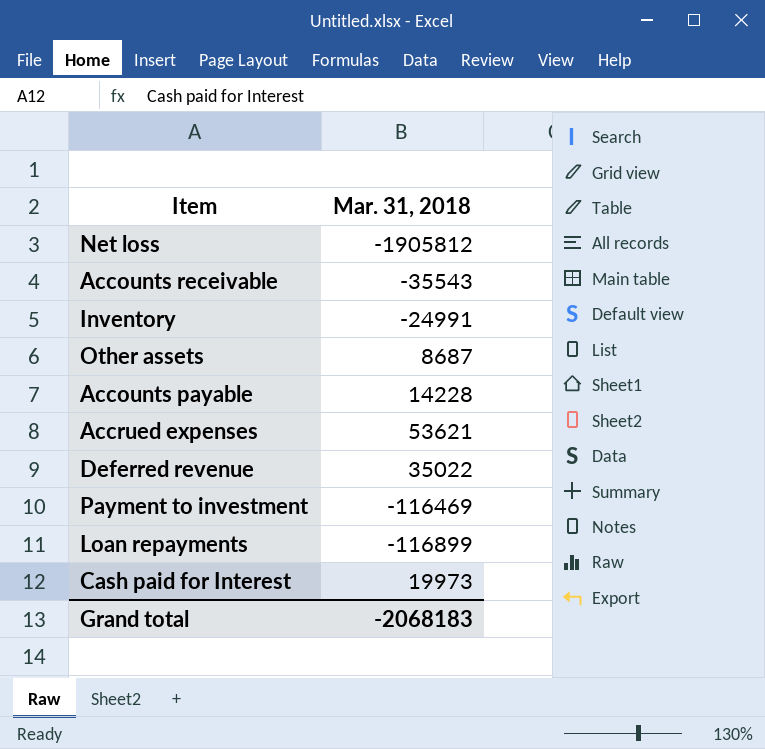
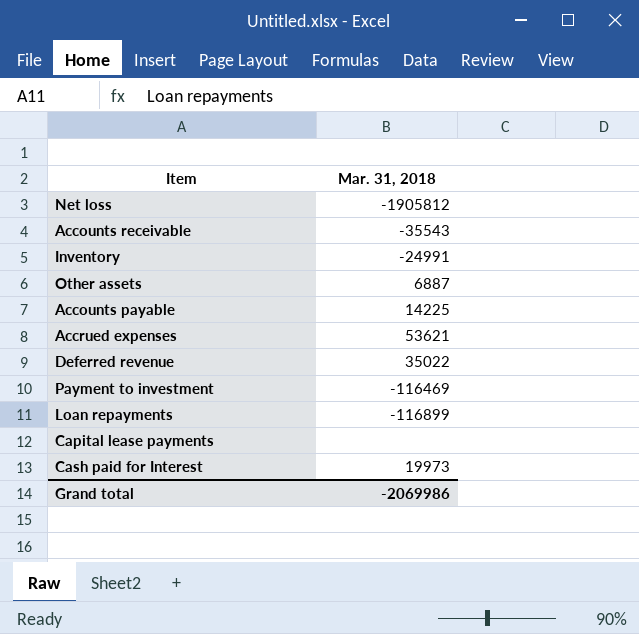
Other assets | Mar. 31, 2018: 8687 -> 6887
Accounts payable | Mar. 31, 2018: 14228 -> 14225
row Capital lease payments: none -> none
Grand total | Mar. 31, 2018: -2068183 -> -2069986

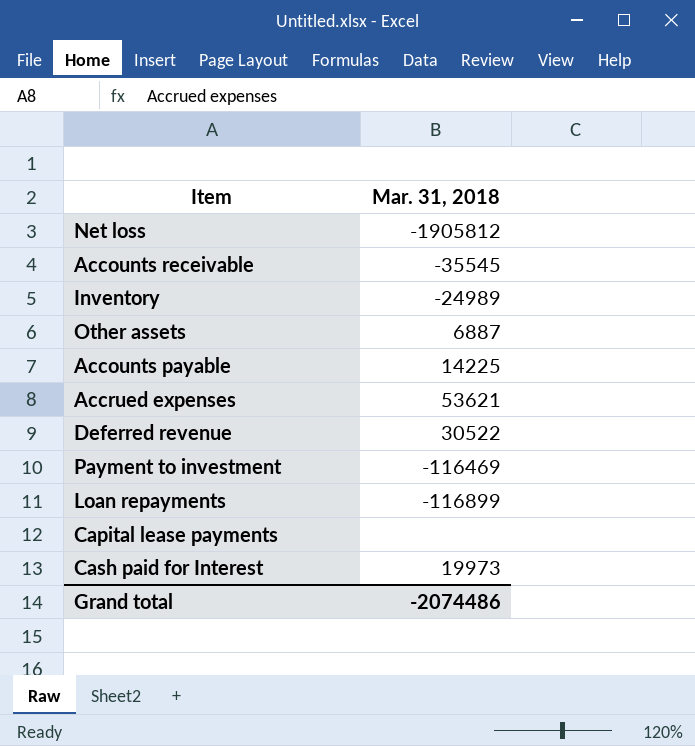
Accounts receivable | Mar. 31, 2018: -35543 -> -35545
Inventory | Mar. 31, 2018: -24991 -> -24989
Deferred revenue | Mar. 31, 2018: 35022 -> 30522
Grand total | Mar. 31, 2018: -2069986 -> -2074486

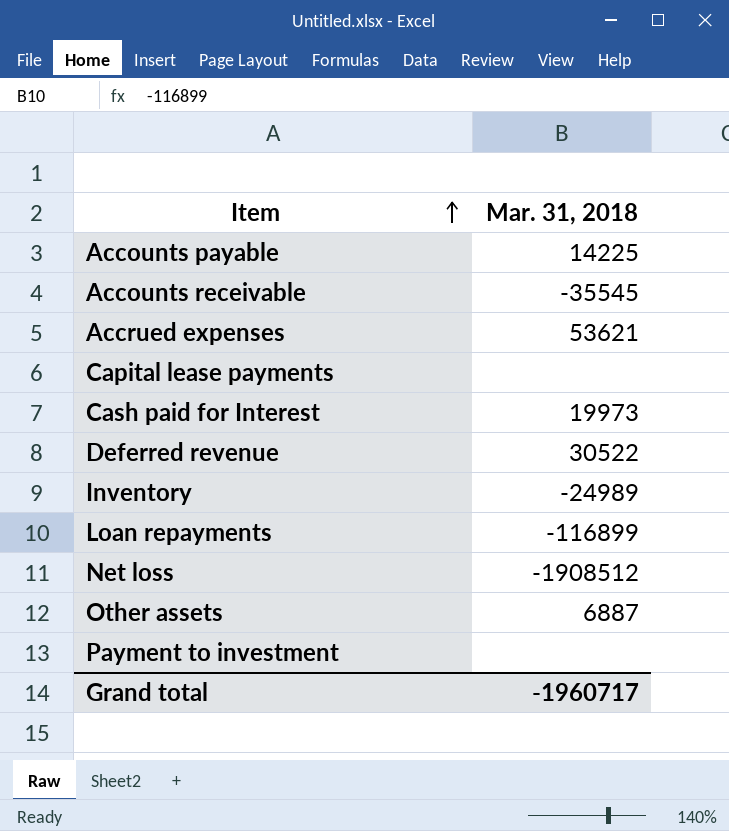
row order: none -> Item ascending
Net loss | Mar. 31, 2018: -1905812 -> -1908512
Payment to investment | Mar. 31, 2018: -116469 -> none
Grand total | Mar. 31, 2018: -2074486 -> -1960717

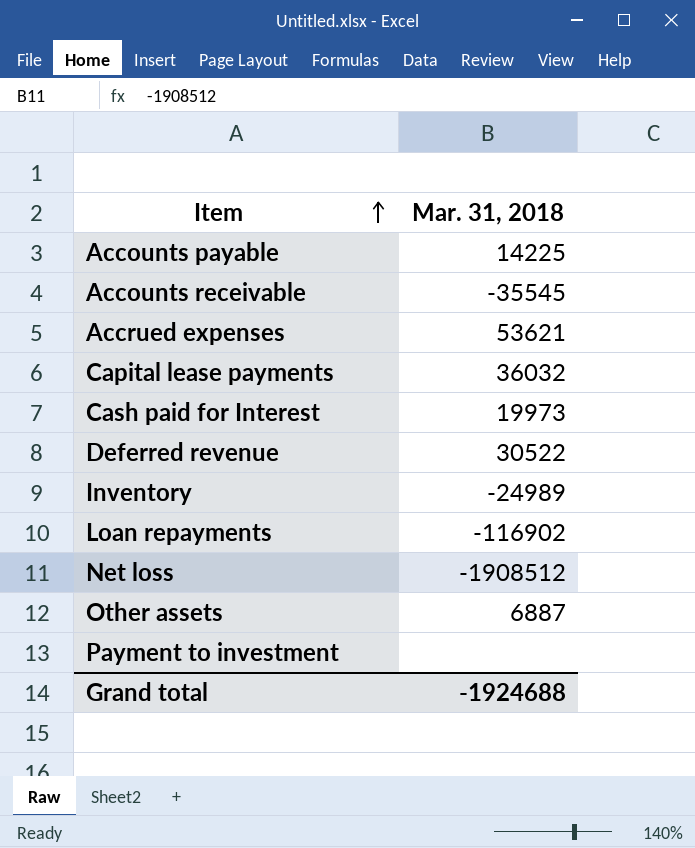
Capital lease payments | Mar. 31, 2018: none -> 36032
Loan repayments | Mar. 31, 2018: -116899 -> -116902
Grand total | Mar. 31, 2018: -1960717 -> -1924688

